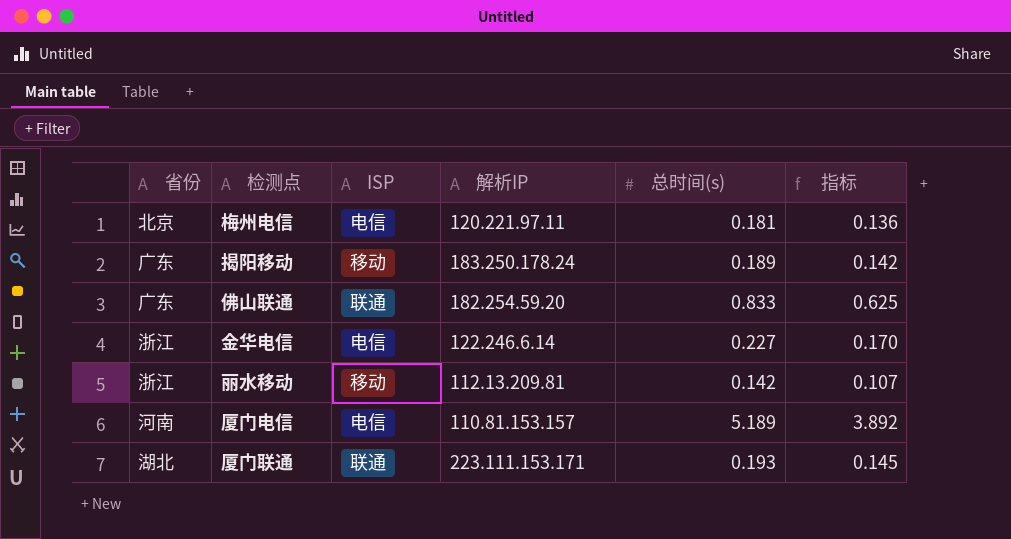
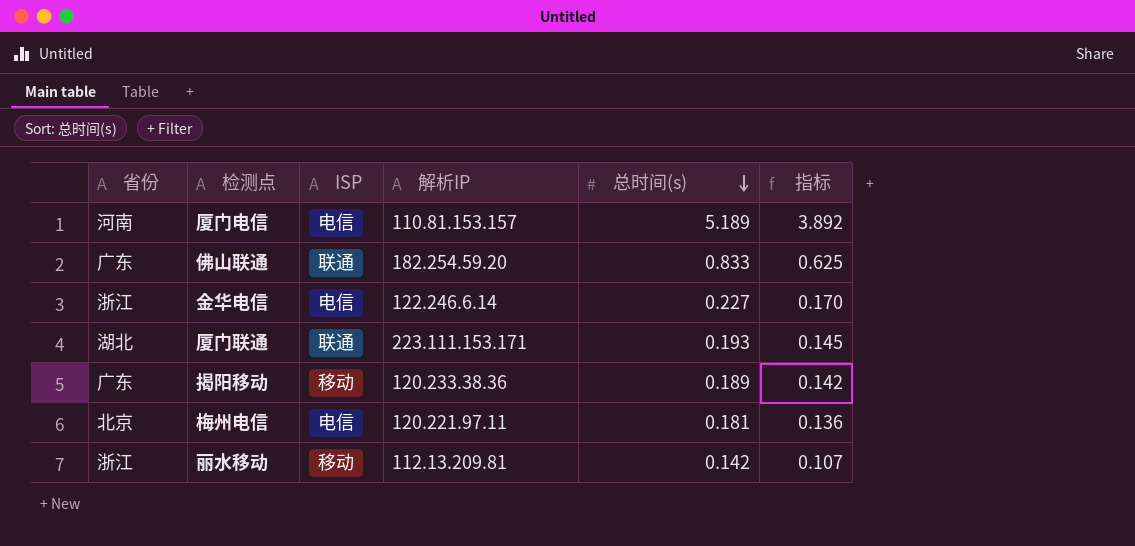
row order: none -> 总时间(s) descending
揭阳移动 | 解析IP: 183.250.178.24 -> 120.233.38.36

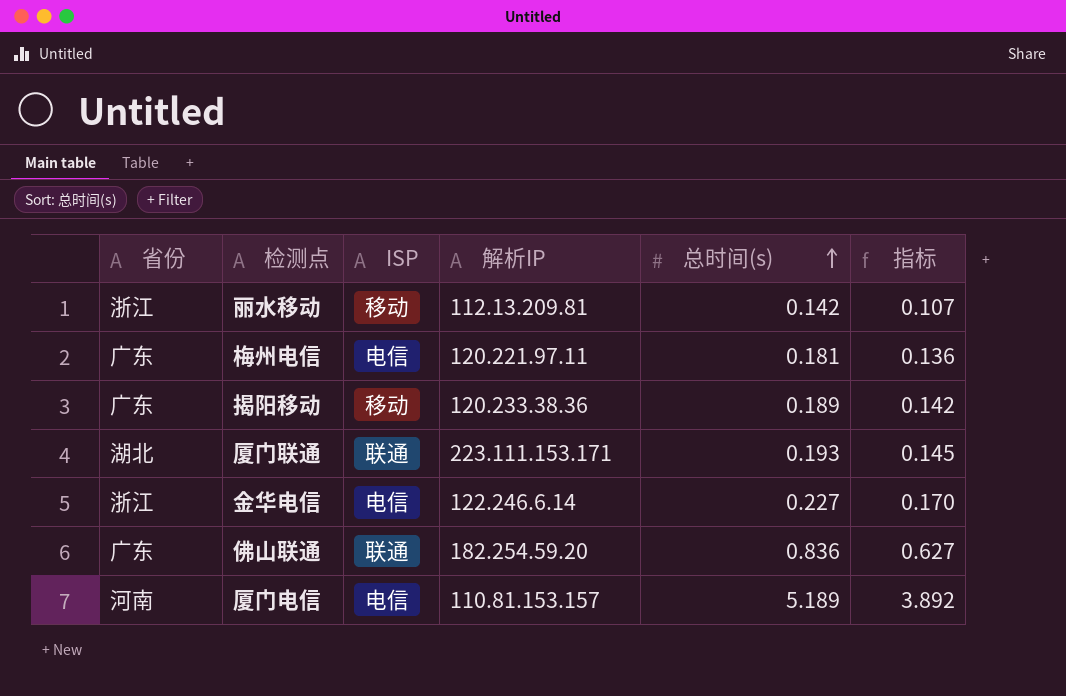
row order: 总时间(s) descending -> 总时间(s) ascending
梅州电信 | 省份: 北京 -> 广东
佛山联通 | 总时间(s): 0.833 -> 0.836
佛山联通 | 指标: 0.625 -> 0.627

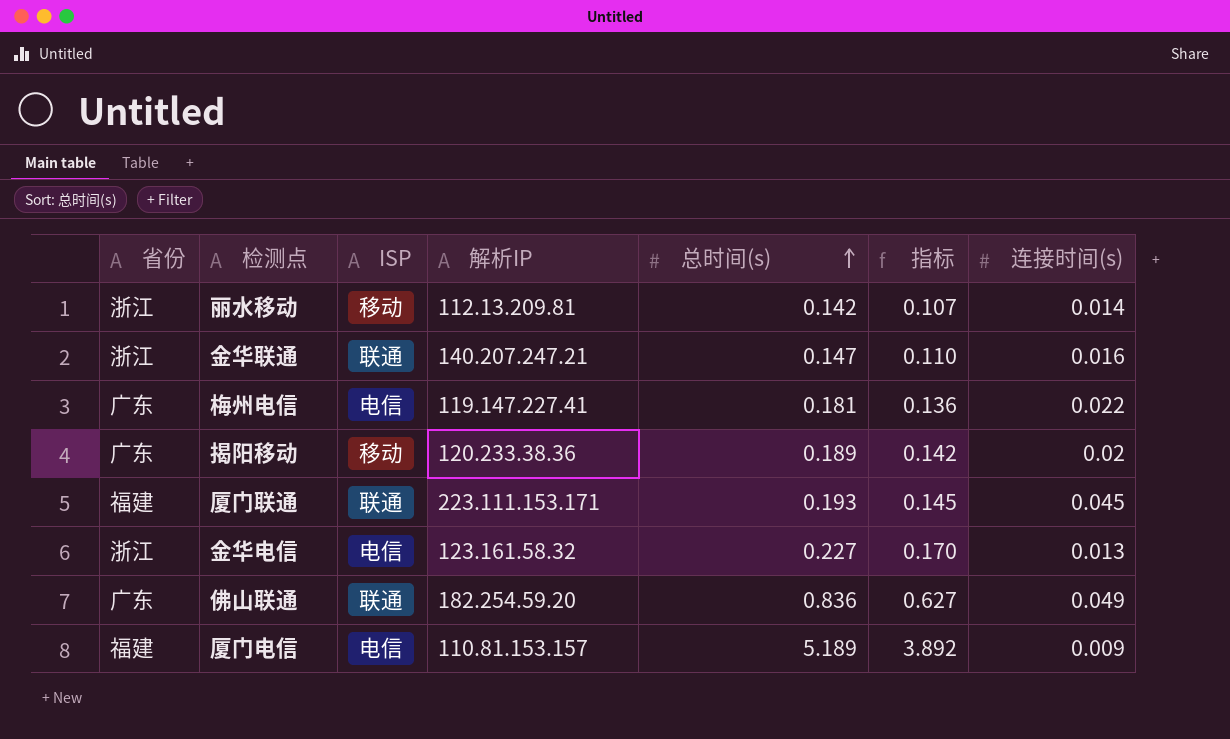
column 连接时间(s) | position: none -> 7
row 金华联通: none -> 浙江 | 联通 | 140.207.247.21 | 0.147 | 0.110 | 0.016
梅州电信 | 解析IP: 120.221.97.11 -> 119.147.227.41
厦门联通 | 省份: 湖北 -> 福建
金华电信 | 解析IP: 122.246.6.14 -> 123.161.58.32
厦门电信 | 省份: 河南 -> 福建

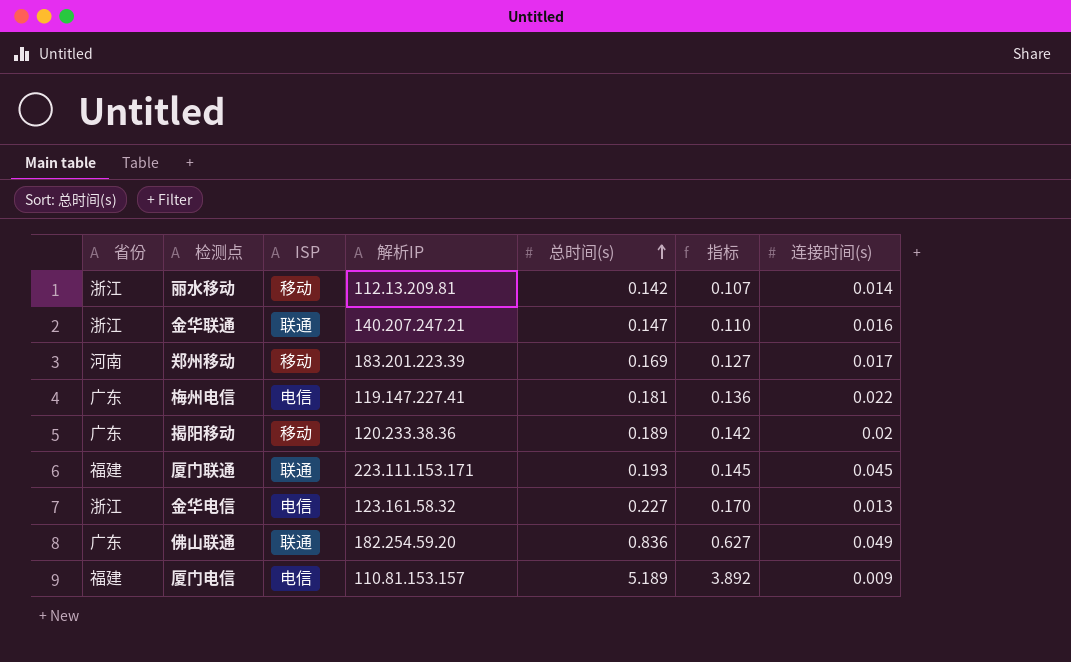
row 郑州移动: none -> 河南 | 移动 | 183.201.223.39 | 0.169 | 0.127 | 0.017

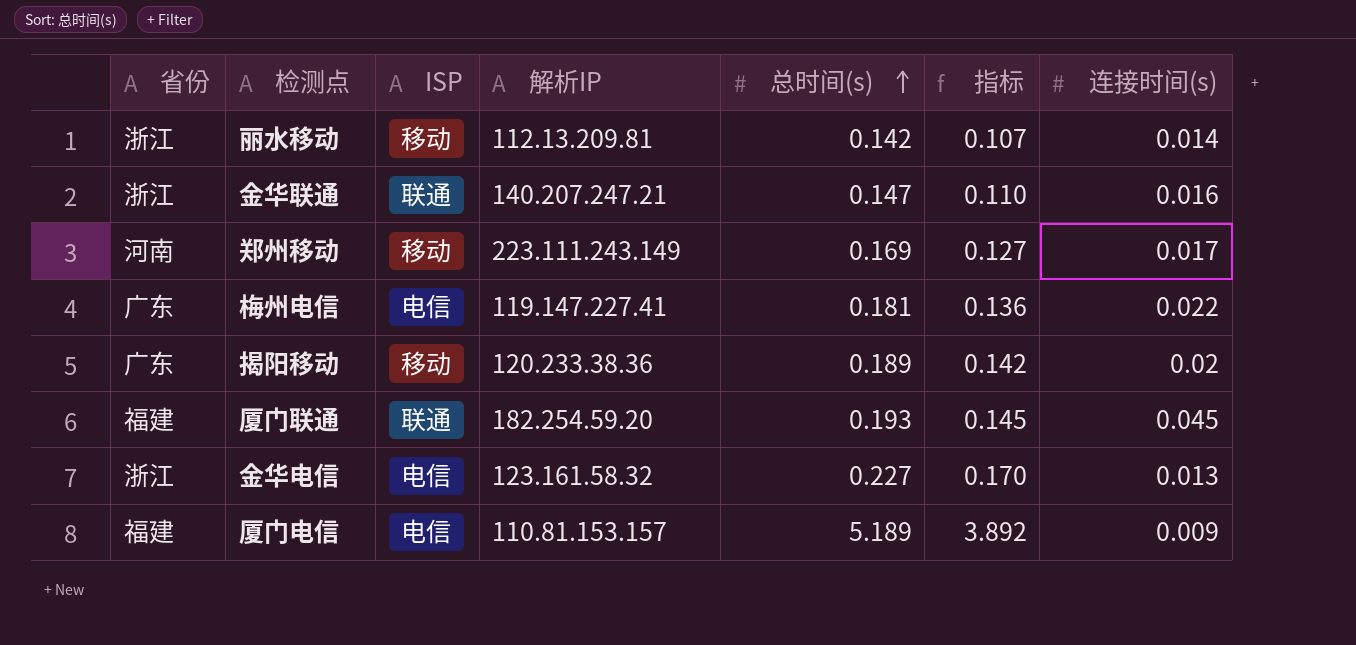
row 佛山联通: 广东 | 联通 | 182.254.59.20 | 0.836 | 0.627 | 0.049 -> none
郑州移动 | 解析IP: 183.201.223.39 -> 223.111.243.149
厦门联通 | 解析IP: 223.111.153.171 -> 182.254.59.20

